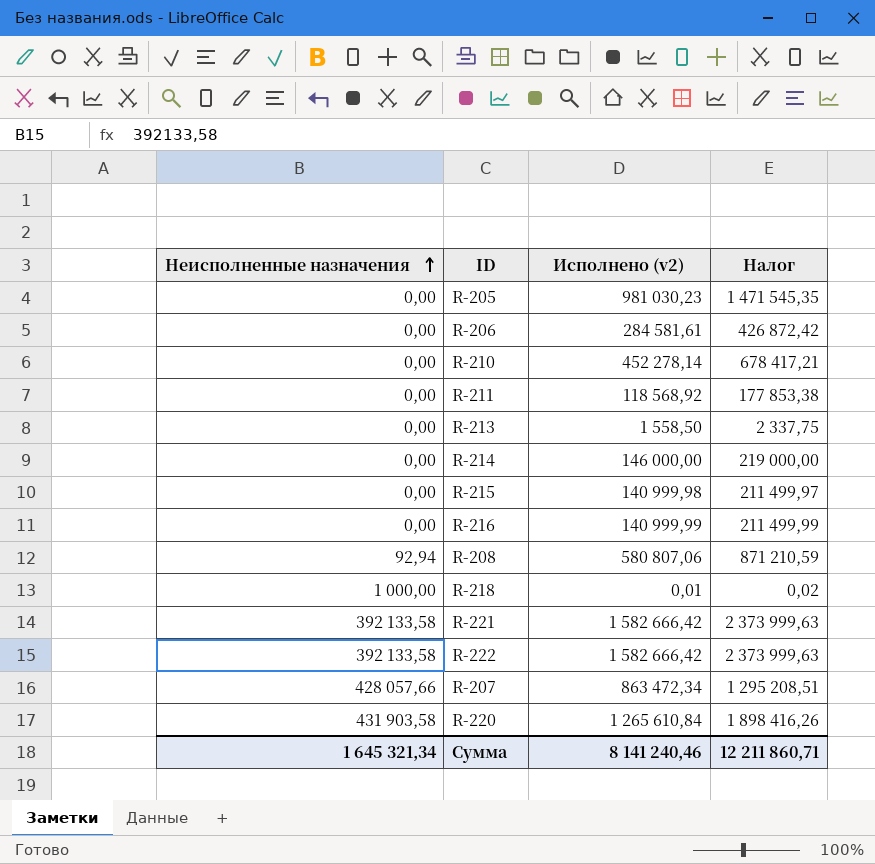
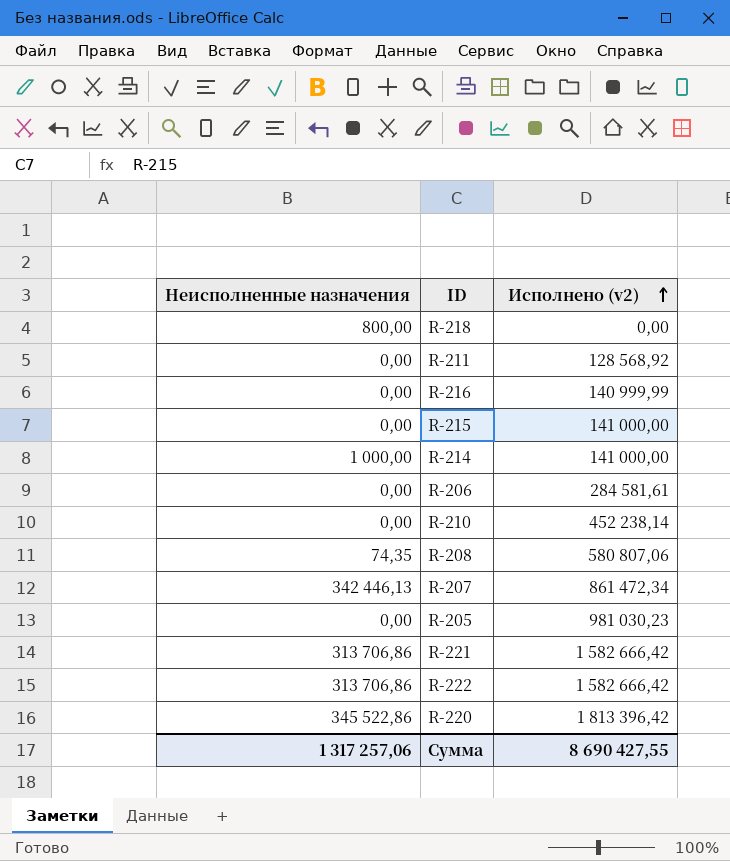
row order: Неисполненные назначения ascending -> Исполнено (v2) ascending
column Налог | formula: [Исполнено (v2)] * 1,5 -> none
row R-213: 0,00 | 1 558,50 | 2 337,75 -> none
R-218 | Неисполненные назначения: 1 000,00 -> 800,00
R-218 | Исполнено (v2): 0,01 -> 0,00
R-211 | Исполнено (v2): 118 568,92 -> 128 568,92
R-215 | Исполнено (v2): 140 999,98 -> 141 000,00
R-214 | Неисполненные назначения: 0,00 -> 1 000,00
R-214 | Исполнено (v2): 146 000,00 -> 141 000,00
R-210 | Исполнено (v2): 452 278,14 -> 452 238,14
R-208 | Неисполненные назначения: 92,94 -> 74,35
R-207 | Неисполненные назначения: 428 057,66 -> 342 446,13
R-207 | Исполнено (v2): 863 472,34 -> 861 472,34
R-221 | Неисполненные назначения: 392 133,58 -> 313 706,86
R-222 | Неисполненные назначения: 392 133,58 -> 313 706,86
R-220 | Неисполненные назначения: 431 903,58 -> 345 522,86
R-220 | Исполнено (v2): 1 265 610,84 -> 1 813 396,42
Сумма | Неисполненные назначения: 1 645 321,34 -> 1 317 257,06
Сумма | Исполнено (v2): 8 141 240,46 -> 8 690 427,55

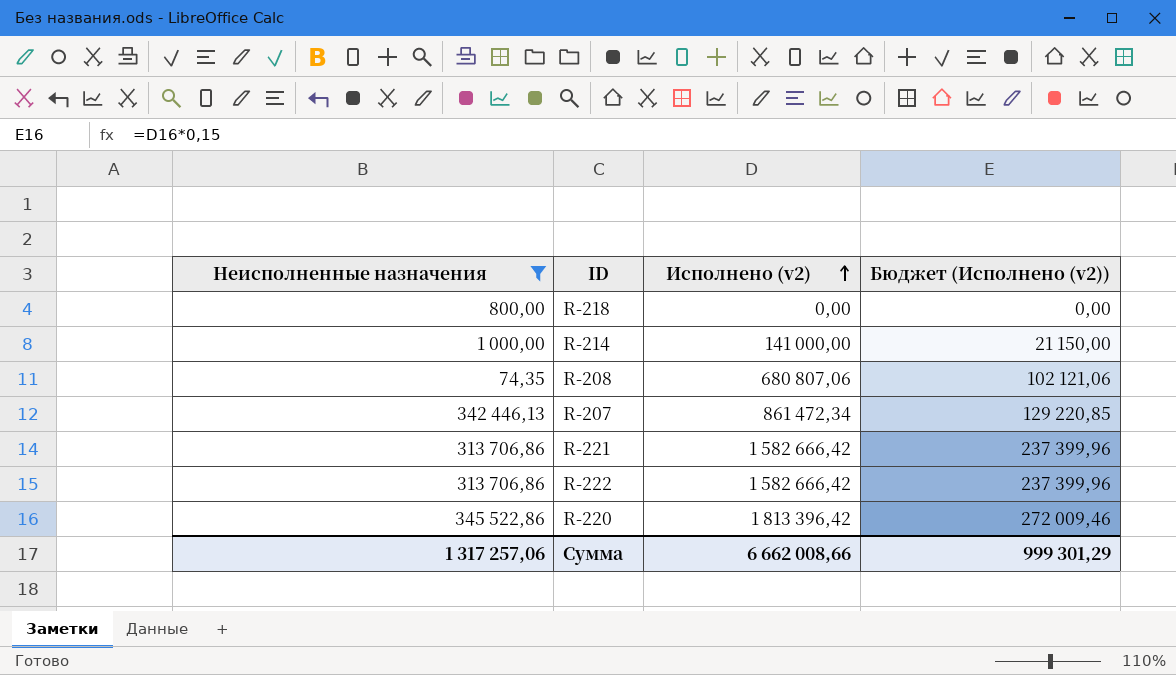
filter: none -> Неисполненные назначения != 0,00
column Бюджет (Исполнено (v2)) | formula: none -> [Исполнено (v2)] * 0,15
R-208 | Исполнено (v2): 580 807,06 -> 680 807,06
Сумма | Исполнено (v2): 8 690 427,55 -> 6 662 008,66

